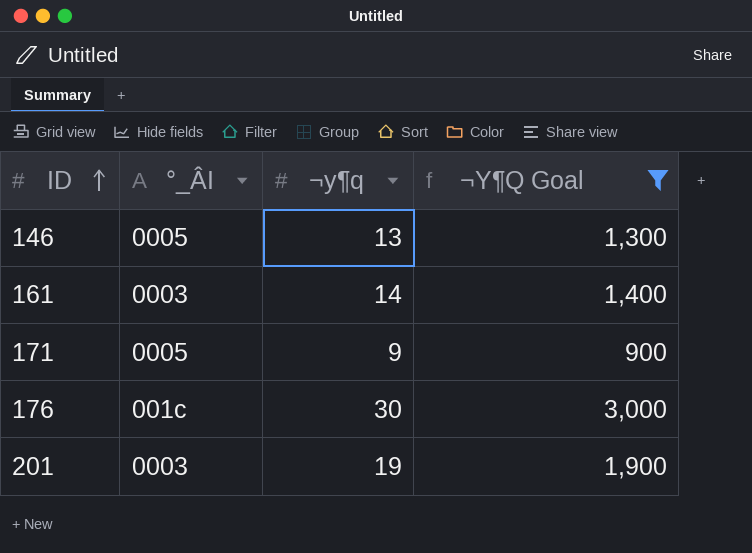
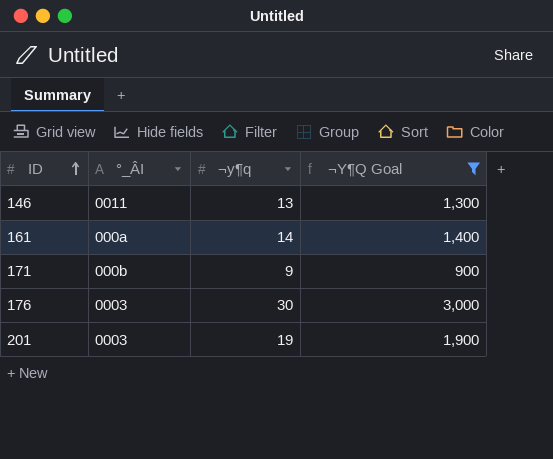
146 | °_ÂI: 0005 -> 0011
161 | °_ÂI: 0003 -> 000a
171 | °_ÂI: 0005 -> 000b
176 | °_ÂI: 001c -> 0003

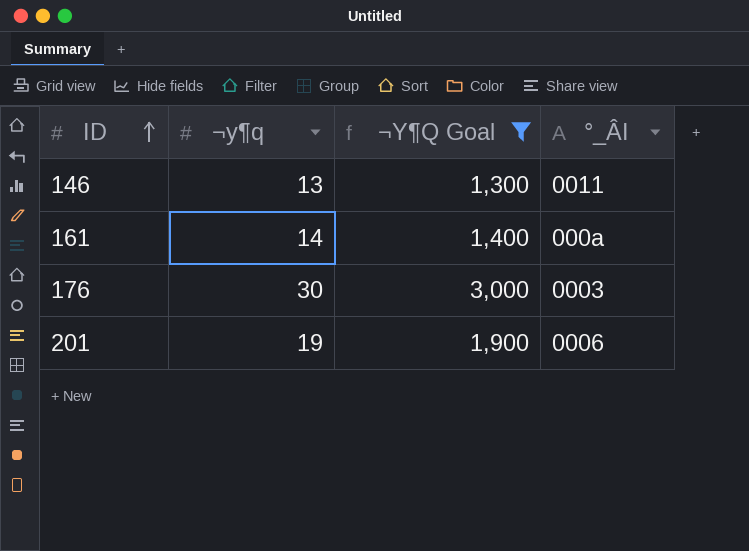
column °_ÂI | position: 2 -> 4
row 171: 000b | 9 | 900 -> none
201 | °_ÂI: 0003 -> 0006

